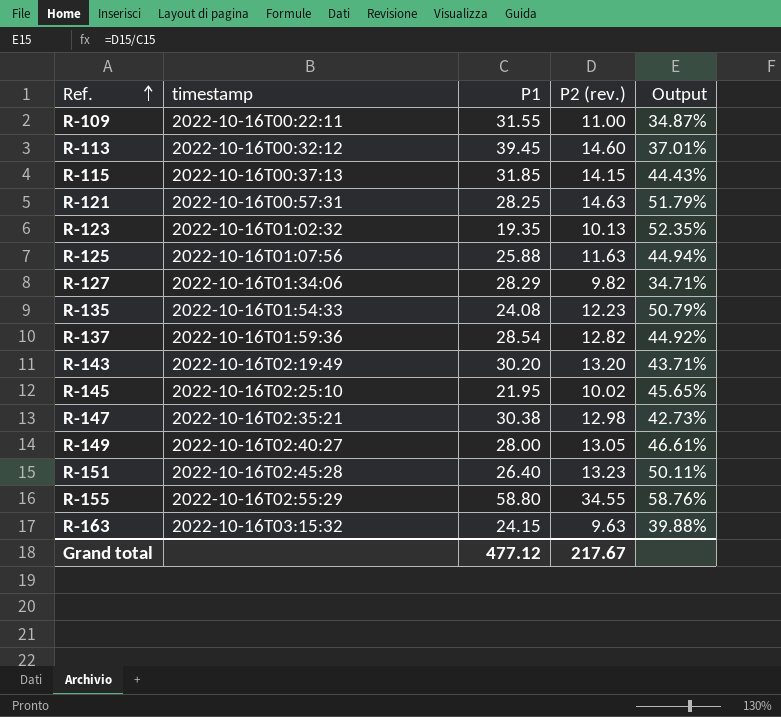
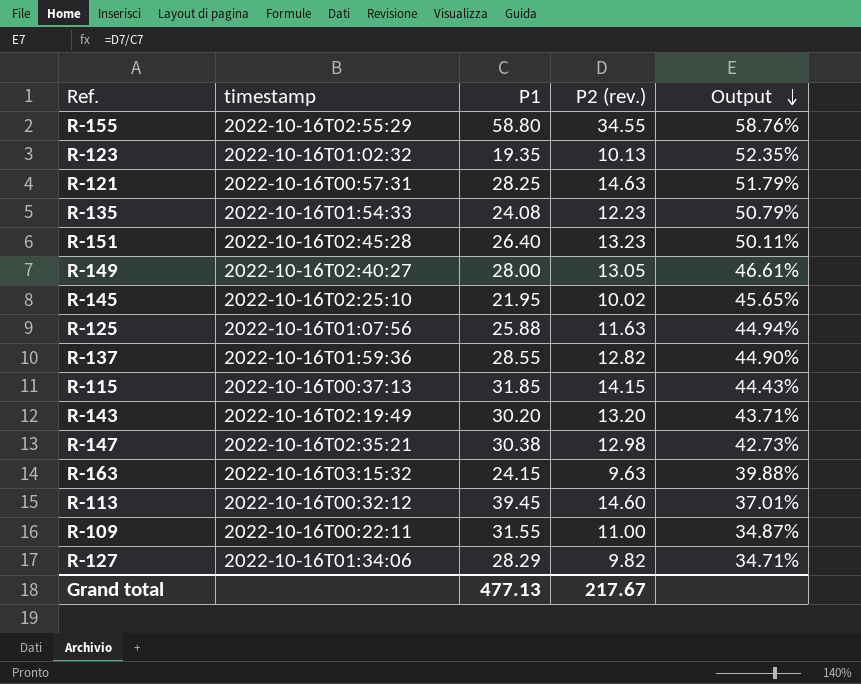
row order: Ref. ascending -> Output descending
R-137 | P1: 28.54 -> 28.55
R-137 | Output: 44.92% -> 44.90%
Grand total | P1: 477.12 -> 477.13

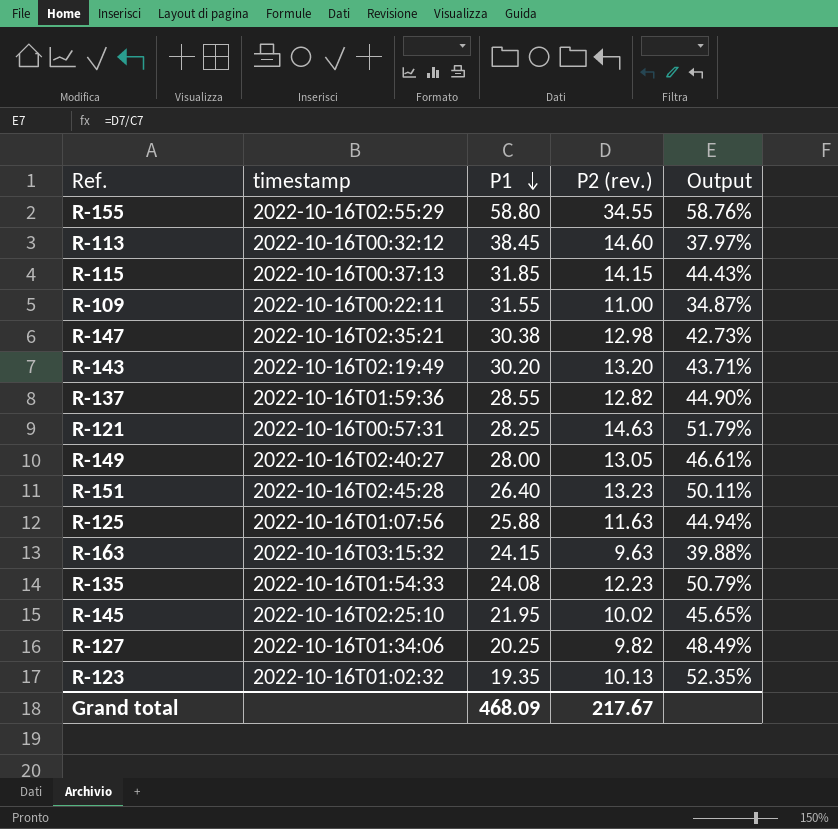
row order: Output descending -> P1 descending
R-113 | P1: 39.45 -> 38.45
R-113 | Output: 37.01% -> 37.97%
R-127 | P1: 28.29 -> 20.25
R-127 | Output: 34.71% -> 48.49%
Grand total | P1: 477.13 -> 468.09

